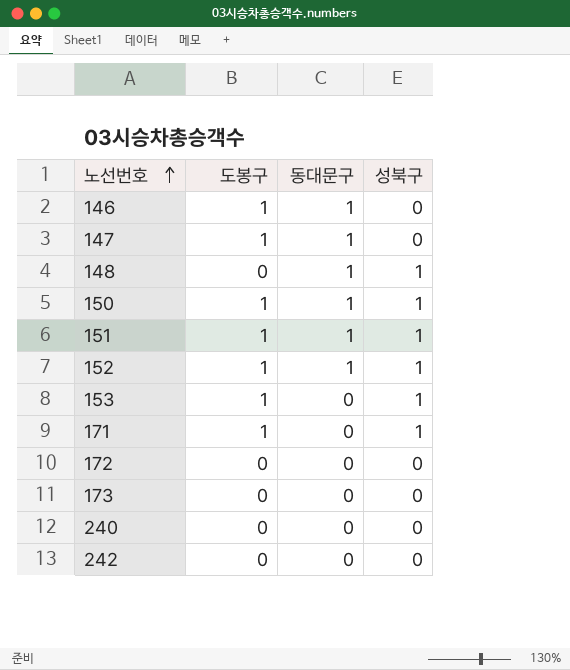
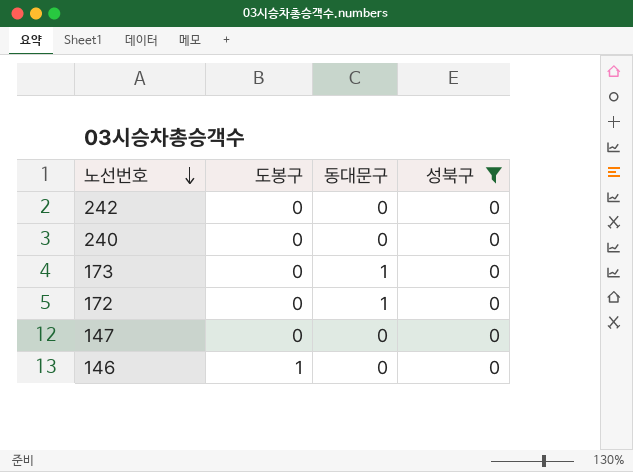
filter: none -> 성북구 = 0
row order: 노선번호 ascending -> 노선번호 descending
173 | 동대문구: 0 -> 1
172 | 동대문구: 0 -> 1
147 | 도봉구: 1 -> 0
147 | 동대문구: 1 -> 0
146 | 동대문구: 1 -> 0

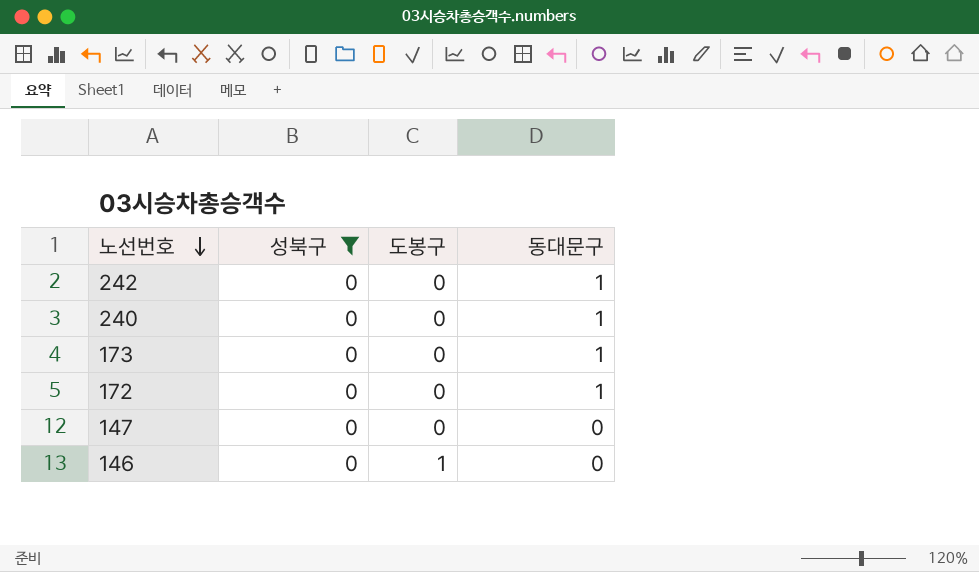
column 성북구 | position: 4 -> 2
242 | 동대문구: 0 -> 1
240 | 동대문구: 0 -> 1

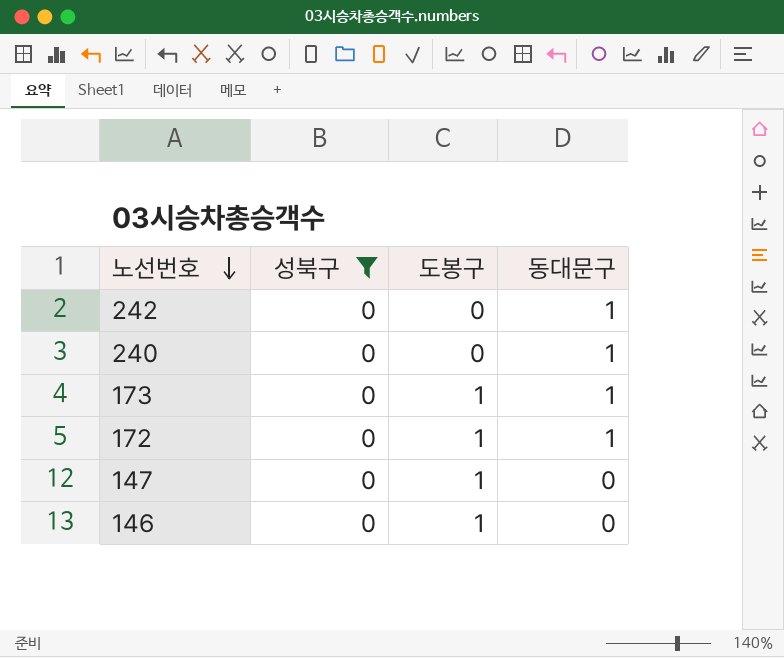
173 | 도봉구: 0 -> 1
172 | 도봉구: 0 -> 1
147 | 도봉구: 0 -> 1

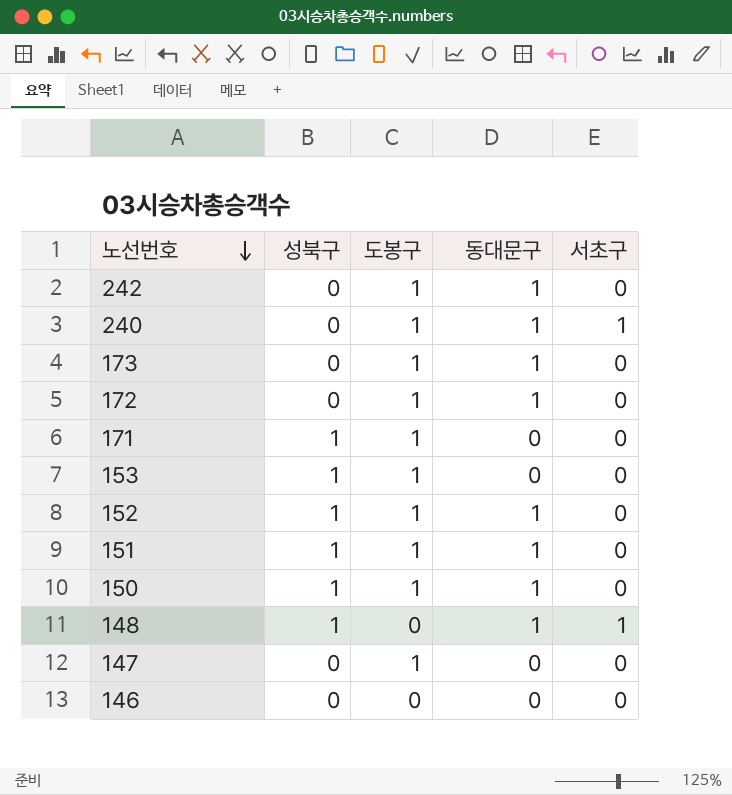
filter: 성북구 = 0 -> none
column 서초구 | position: none -> 5
242 | 도봉구: 0 -> 1
240 | 도봉구: 0 -> 1
146 | 도봉구: 1 -> 0

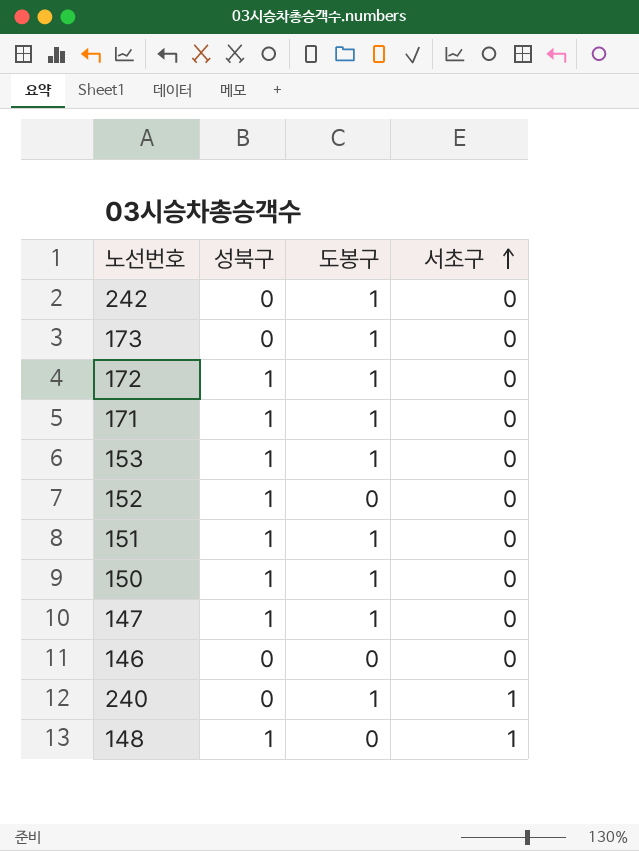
row order: 노선번호 descending -> 서초구 ascending
column 동대문구 | position: 4 -> none
172 | 성북구: 0 -> 1
152 | 도봉구: 1 -> 0
147 | 성북구: 0 -> 1

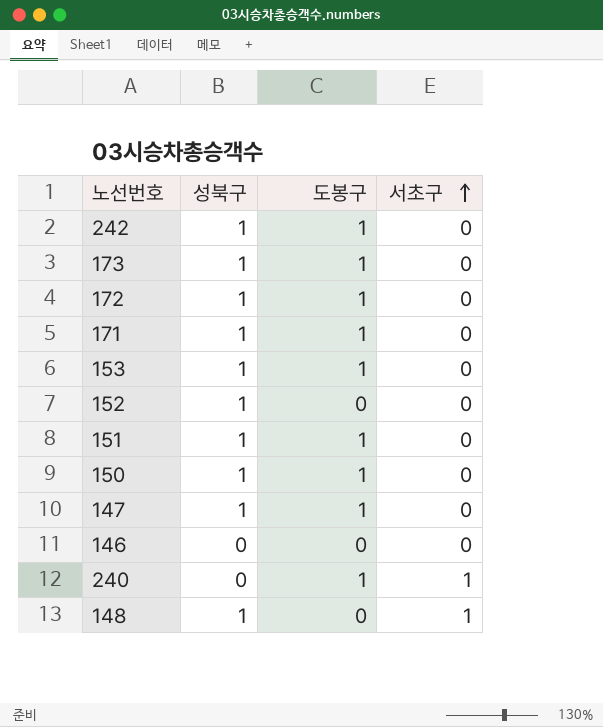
242 | 성북구: 0 -> 1
173 | 성북구: 0 -> 1

